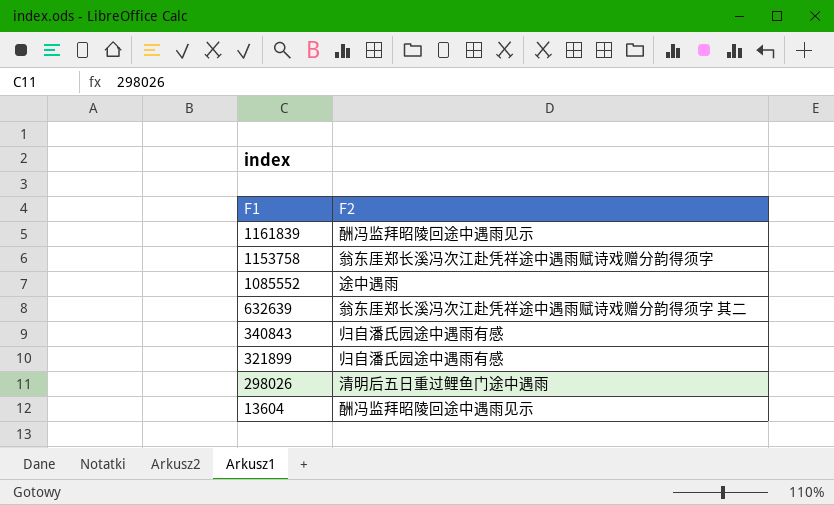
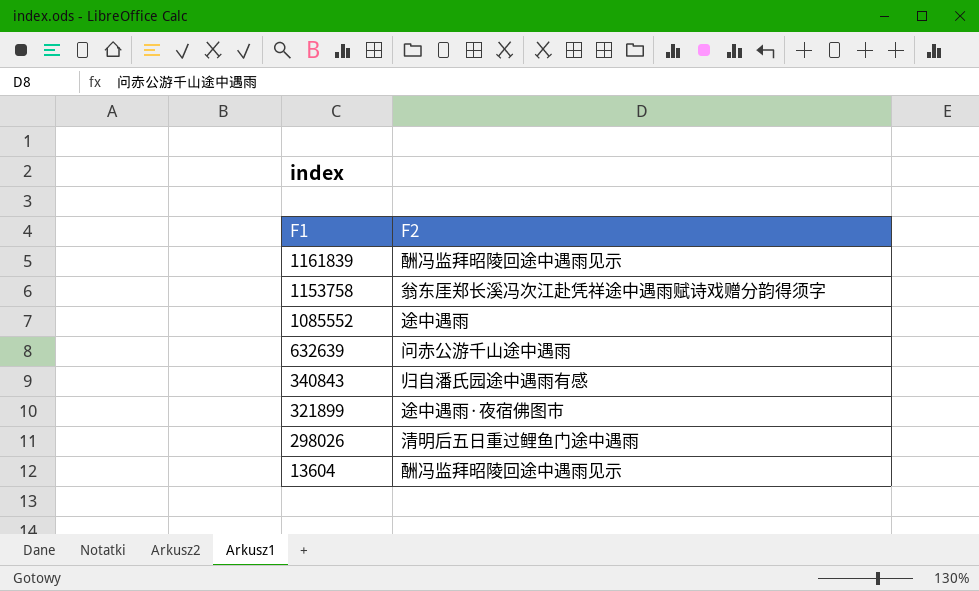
632639 | F2: 翁东厓郑长溪冯次江赴凭祥途中遇雨赋诗戏赠分韵得须字 其二 -> 问赤公游千山途中遇雨
321899 | F2: 归自潘氏园途中遇雨有感 -> 途中遇雨·夜宿佛图市

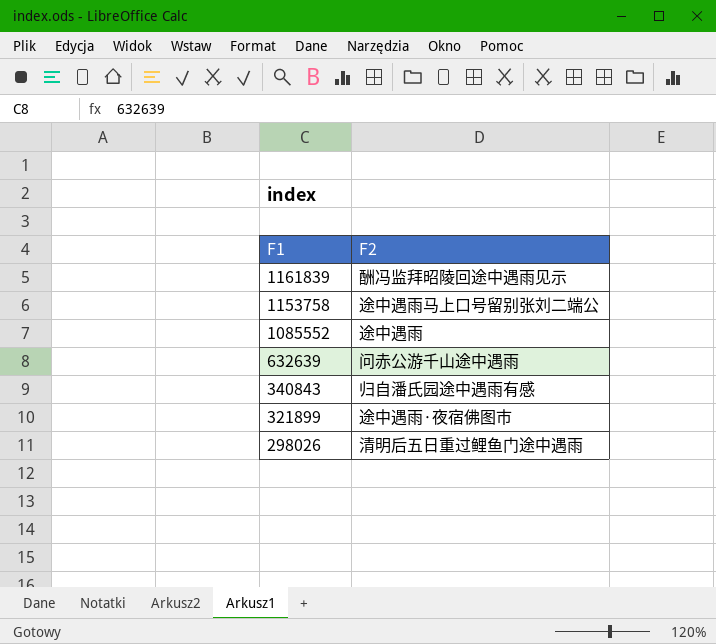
row 13604: 酬冯监拜昭陵回途中遇雨见示 -> none
1153758 | F2: 翁东厓郑长溪冯次江赴凭祥途中遇雨赋诗戏赠分韵得须字 -> 途中遇雨马上口号留别张刘二端公

